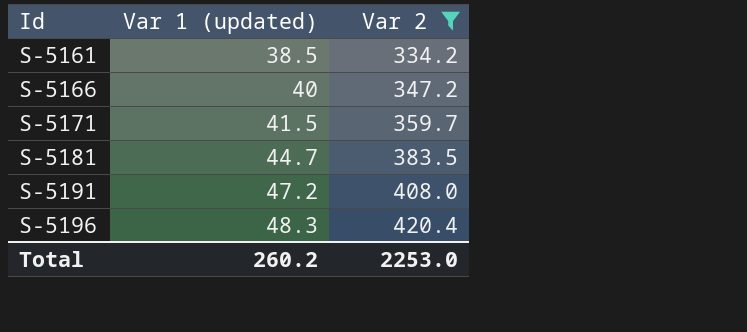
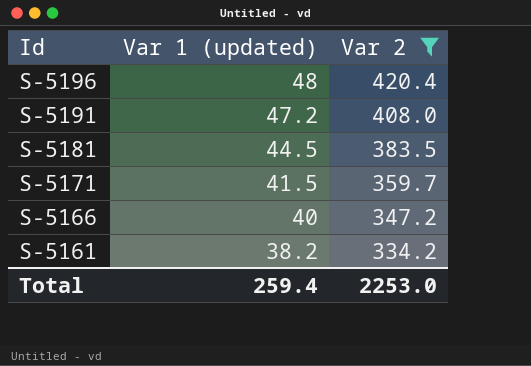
row order: Id ascending -> Id descending
S-5196 | Var 1 (updated): 48.3 -> 48
S-5181 | Var 1 (updated): 44.7 -> 44.5
S-5161 | Var 1 (updated): 38.5 -> 38.2
Total | Var 1 (updated): 260.2 -> 259.4

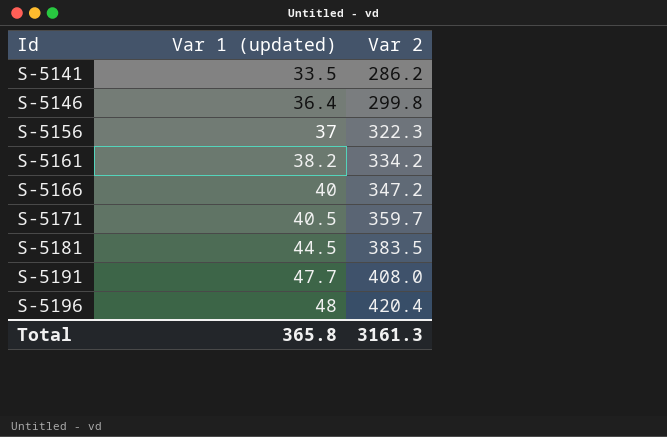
filter: Var 2 >= 334.2 -> none
row order: Id descending -> Id ascending
S-5171 | Var 1 (updated): 41.5 -> 40.5
S-5191 | Var 1 (updated): 47.2 -> 47.7
Total | Var 1 (updated): 259.4 -> 365.8
Total | Var 2: 2253.0 -> 3161.3

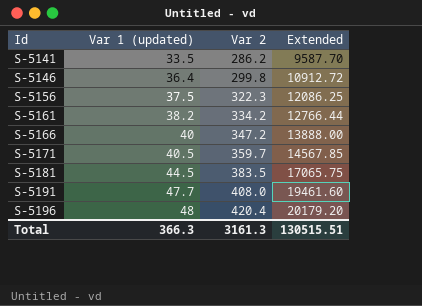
column Extended | formula: none -> [Var 1 (updated)] * [Var 2]
S-5156 | Var 1 (updated): 37 -> 37.5
Total | Var 1 (updated): 365.8 -> 366.3

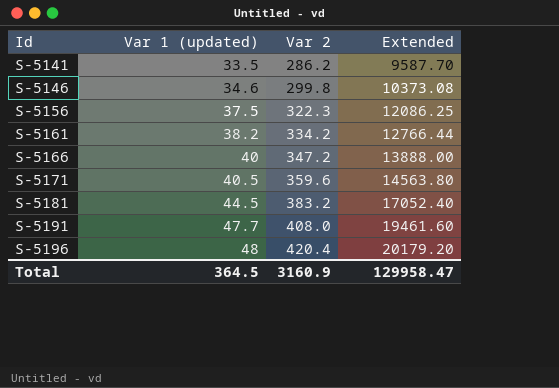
S-5146 | Var 1 (updated): 36.4 -> 34.6
S-5146 | Extended: 10912.72 -> 10373.08
S-5171 | Var 2: 359.7 -> 359.6
S-5171 | Extended: 14567.85 -> 14563.80
S-5181 | Var 2: 383.5 -> 383.2
S-5181 | Extended: 17065.75 -> 17052.40
Total | Var 1 (updated): 366.3 -> 364.5
Total | Var 2: 3161.3 -> 3160.9
Total | Extended: 130515.51 -> 129958.47

